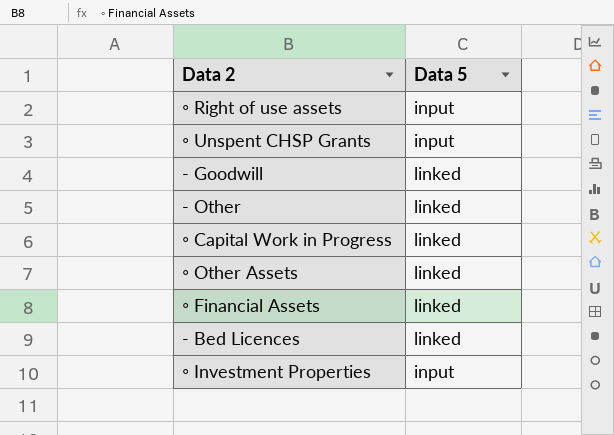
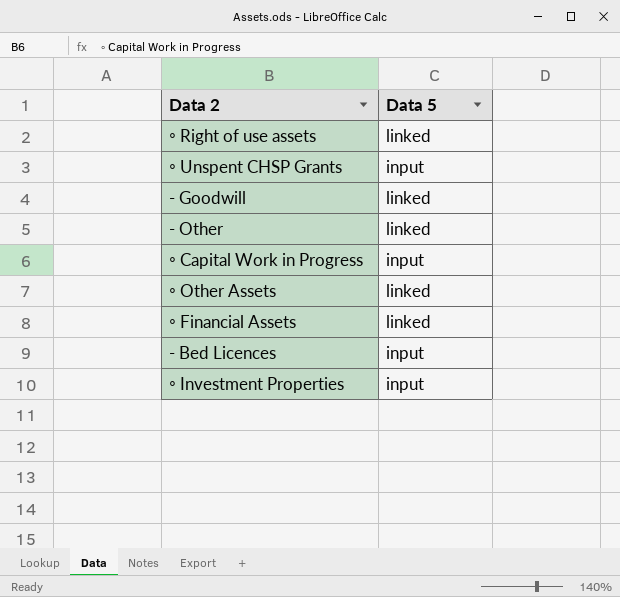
◦ Right of use assets | Data 5: input -> linked
◦ Capital Work in Progress | Data 5: linked -> input
- Bed Licences | Data 5: linked -> input

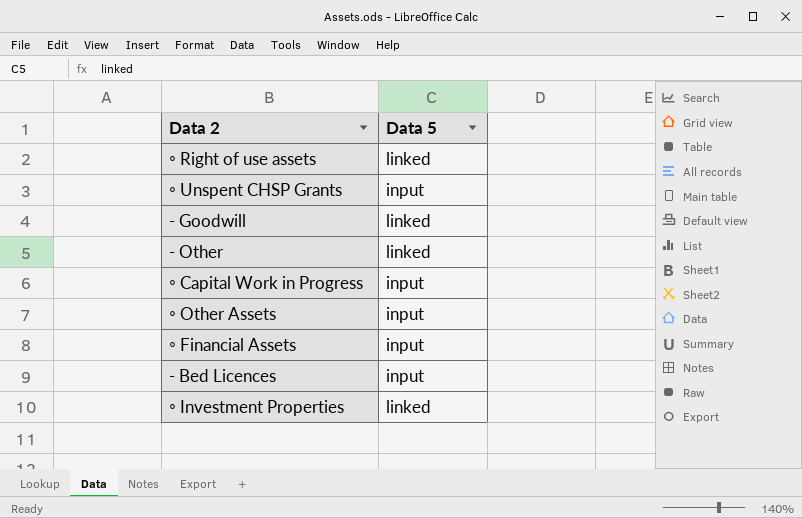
◦ Other Assets | Data 5: linked -> input
◦ Financial Assets | Data 5: linked -> input
◦ Investment Properties | Data 5: input -> linked

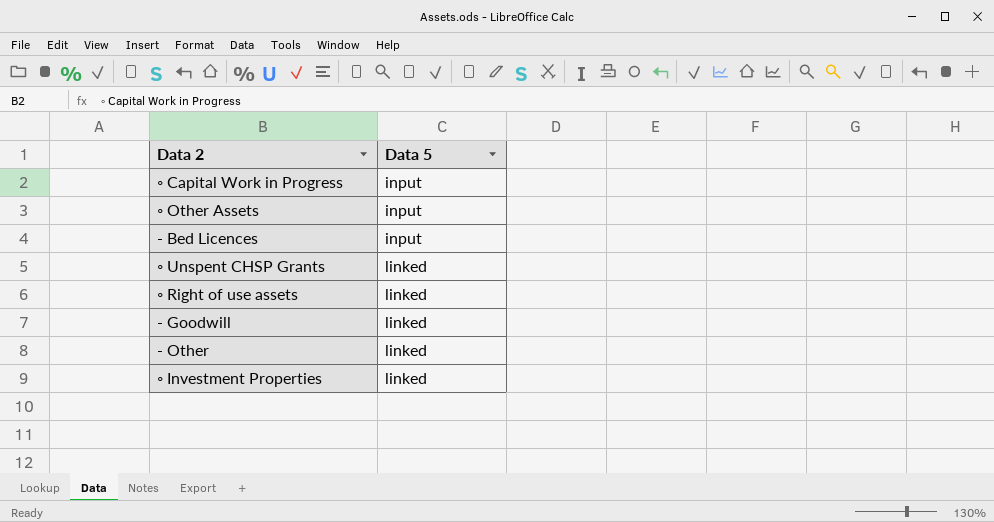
row order: none -> Data 5 ascending
row ◦ Financial Assets: input -> none
◦ Unspent CHSP Grants | Data 5: input -> linked

